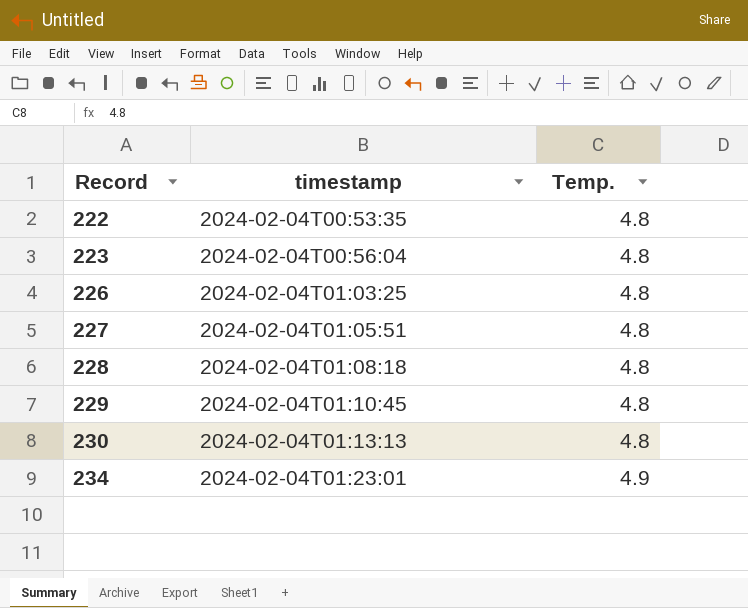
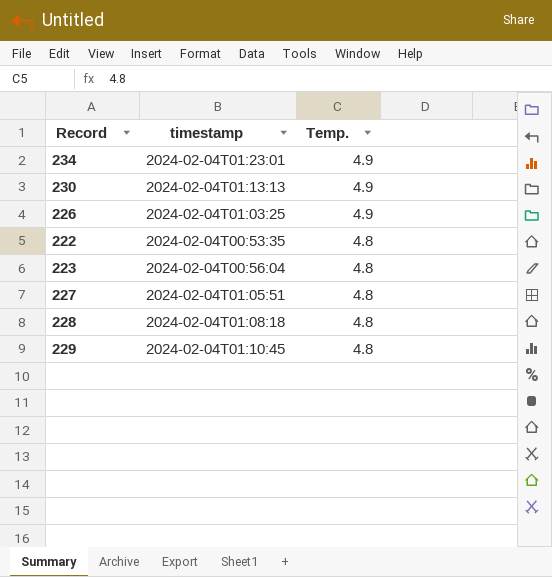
row order: Record ascending -> Temp. descending
230 | Temp.: 4.8 -> 4.9
226 | Temp.: 4.8 -> 4.9

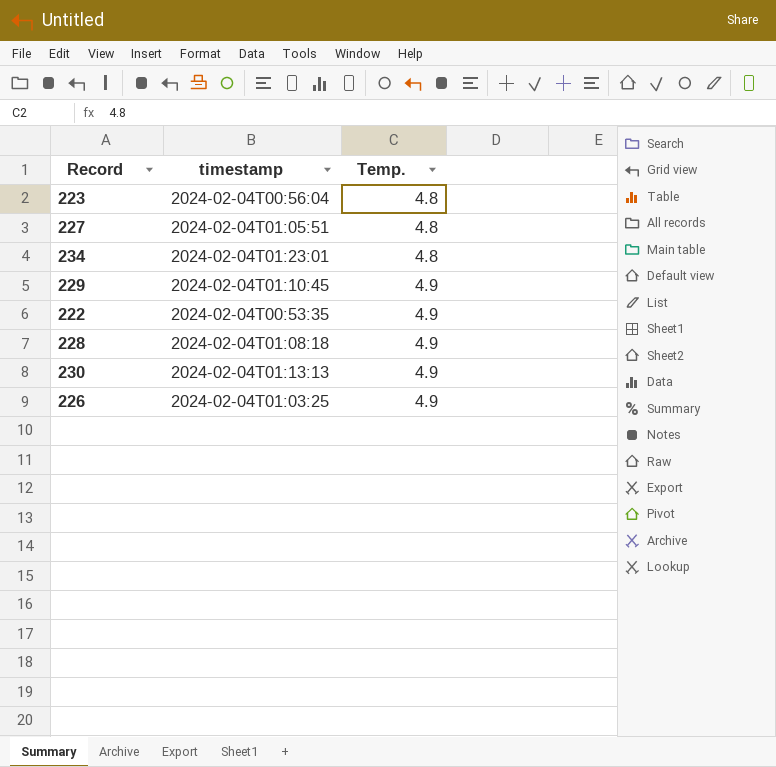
row order: Temp. descending -> Temp. ascending
234 | Temp.: 4.9 -> 4.8
229 | Temp.: 4.8 -> 4.9
222 | Temp.: 4.8 -> 4.9
228 | Temp.: 4.8 -> 4.9

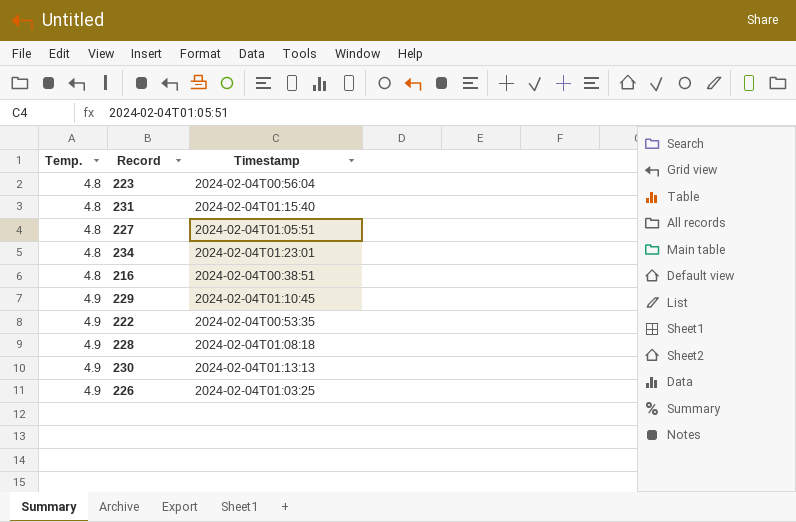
column Temp. | position: 3 -> 1
column name: timestamp -> Timestamp
row 231: none -> 4.8 | 2024-02-04T01:15:40
row 216: none -> 4.8 | 2024-02-04T00:38:51

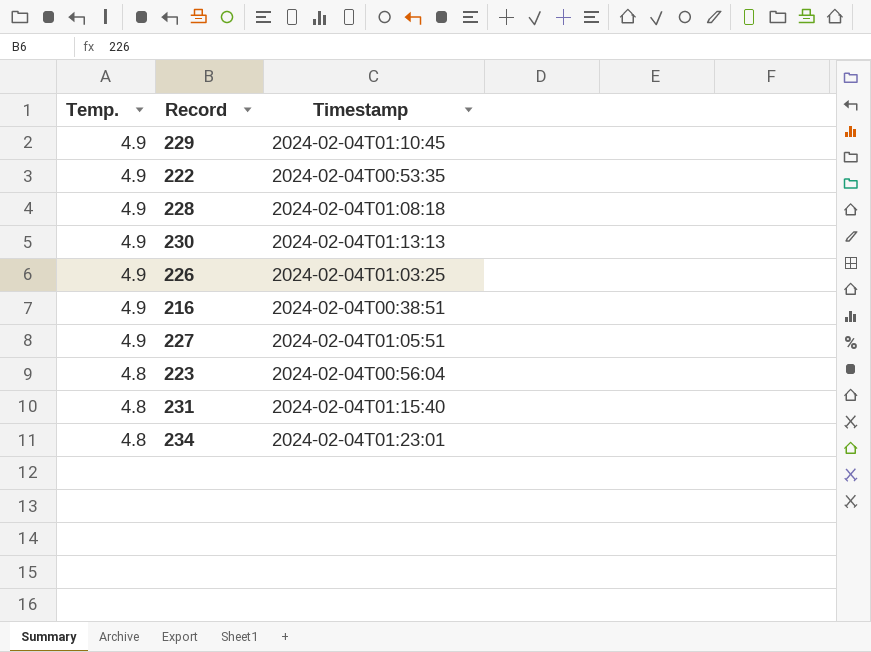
row order: Temp. ascending -> Temp. descending
216 | Temp.: 4.8 -> 4.9
227 | Temp.: 4.8 -> 4.9

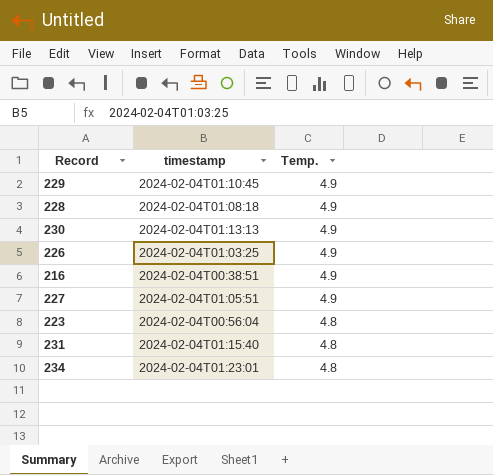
column name: Timestamp -> timestamp
column Temp. | position: 1 -> 3
row 222: 4.9 | 2024-02-04T00:53:35 -> none

